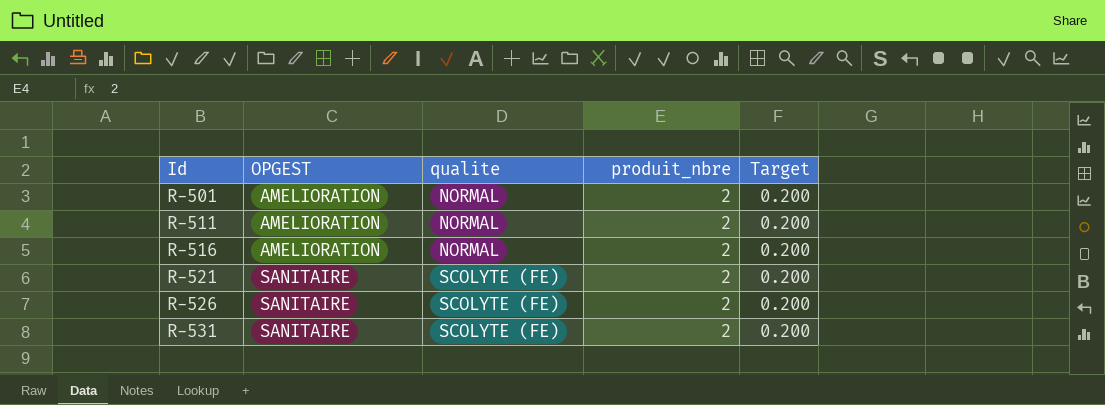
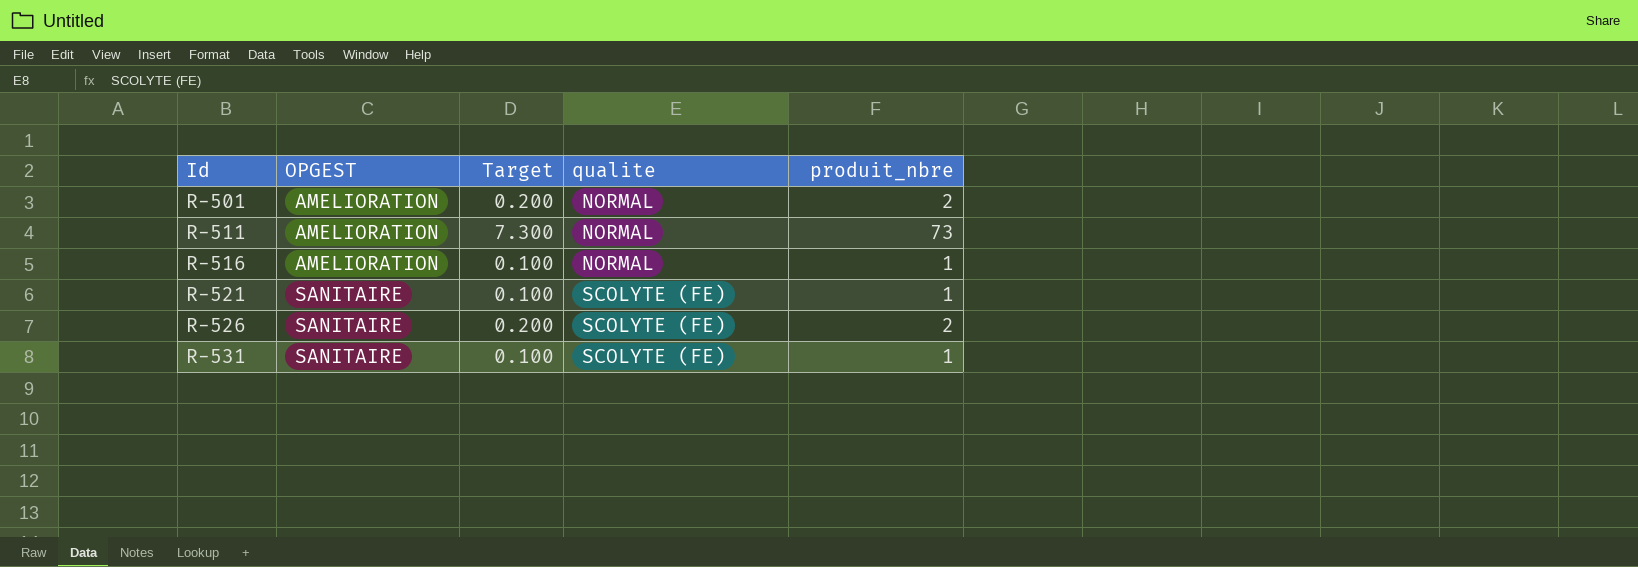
column Target | position: 5 -> 3
R-511 | Target: 0.200 -> 7.300
R-511 | produit_nbre: 2 -> 73
R-516 | Target: 0.200 -> 0.100
R-516 | produit_nbre: 2 -> 1
R-521 | Target: 0.200 -> 0.100
R-521 | produit_nbre: 2 -> 1
R-531 | Target: 0.200 -> 0.100
R-531 | produit_nbre: 2 -> 1

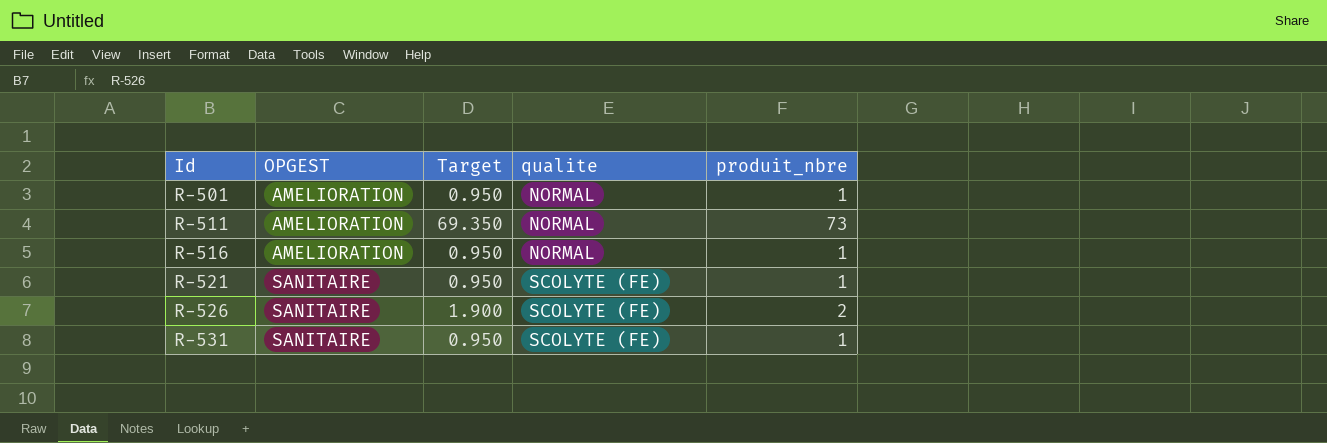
column Target | formula: [produit_nbre] * 0.1 -> [produit_nbre] * 0.95
R-501 | produit_nbre: 2 -> 1

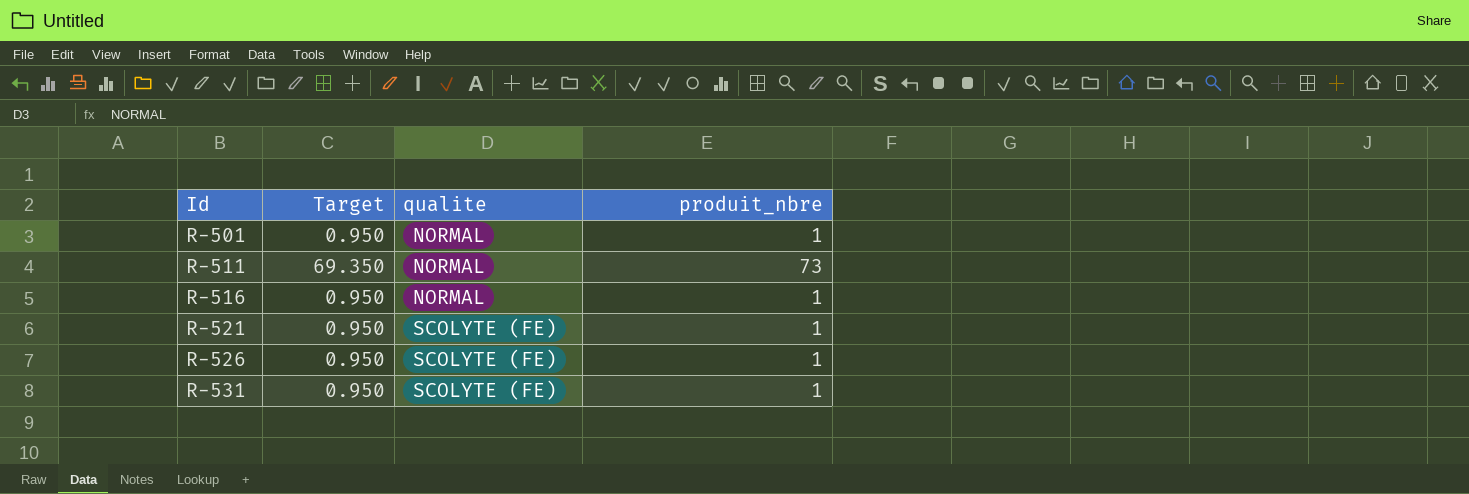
column OPGEST | position: 2 -> none
R-526 | Target: 1.900 -> 0.950
R-526 | produit_nbre: 2 -> 1

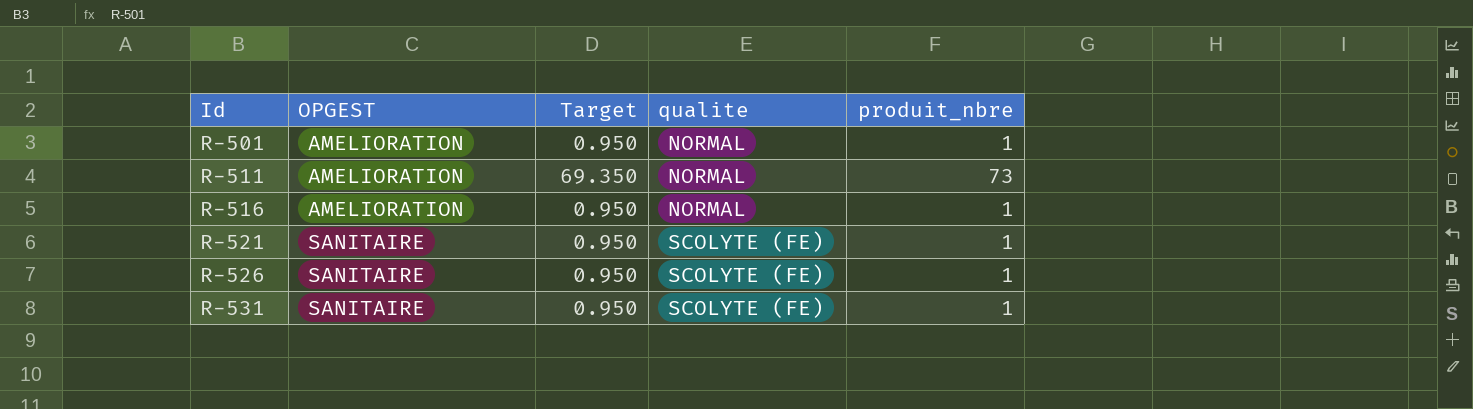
column OPGEST | position: none -> 2

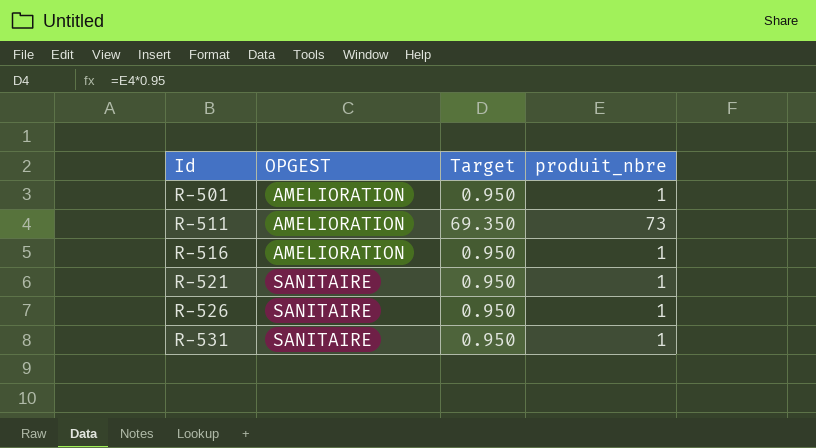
column qualite | position: 4 -> none

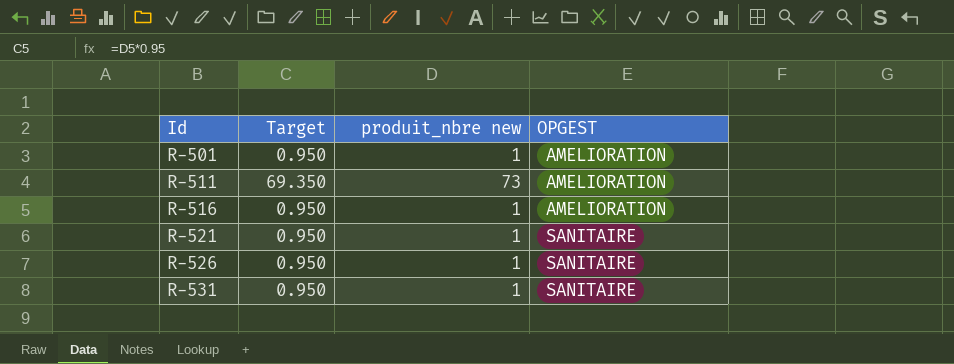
column name: produit_nbre -> produit_nbre new
column OPGEST | position: 2 -> 4

